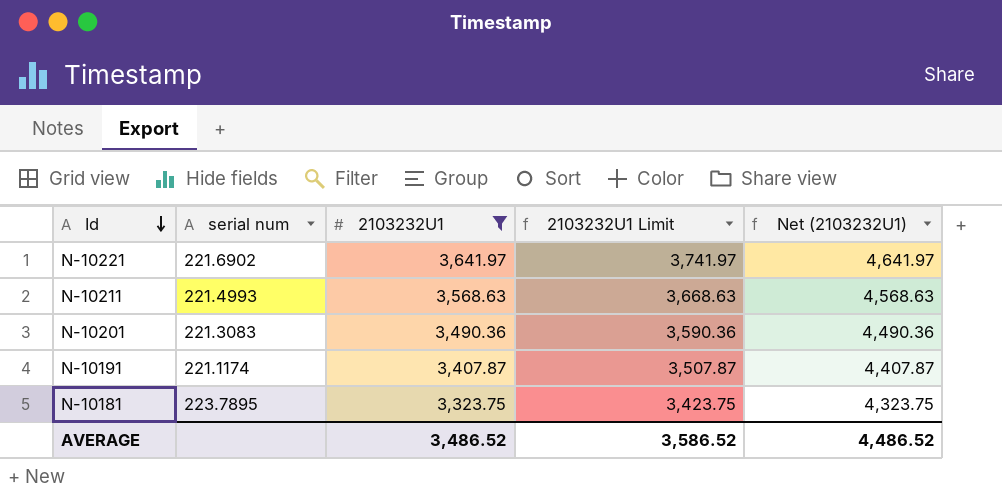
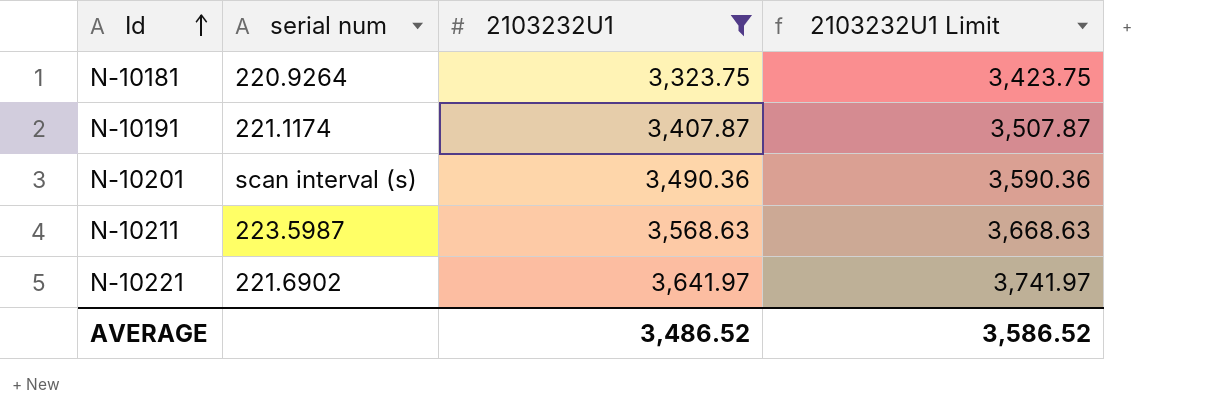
row order: Id descending -> Id ascending
column Net (2103232U1) | formula: [2103232U1] + 1000 -> none
N-10181 | serial num: 223.7895 -> 220.9264
N-10201 | serial num: 221.3083 -> scan interval (s)
N-10211 | serial num: 221.4993 -> 223.5987

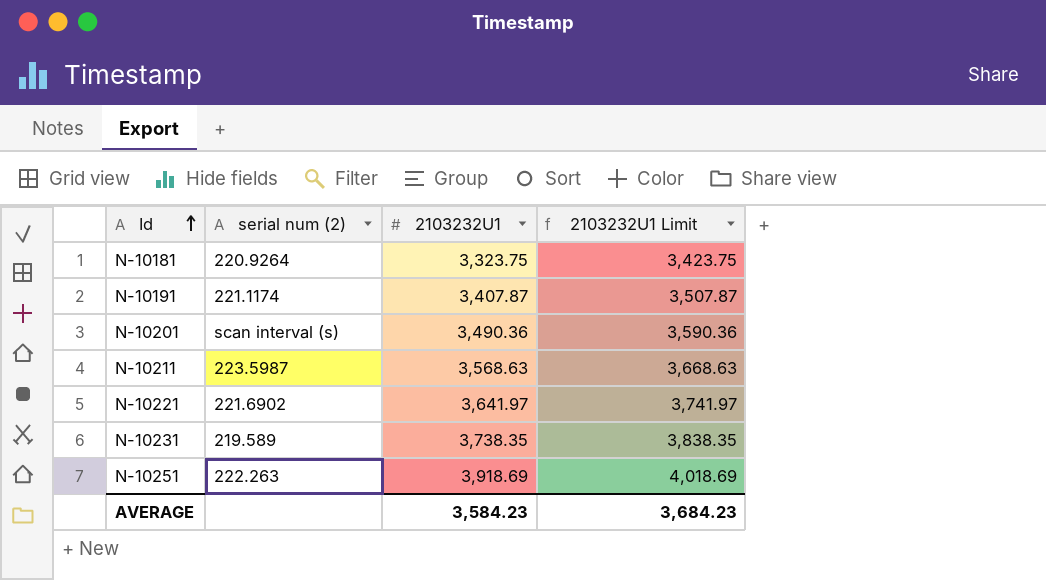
filter: 2103232U1 <= 3,641.97 -> none
column name: serial num -> serial num (2)
AVERAGE | 2103232U1: 3,486.52 -> 3,584.23
AVERAGE | 2103232U1 Limit: 3,586.52 -> 3,684.23

